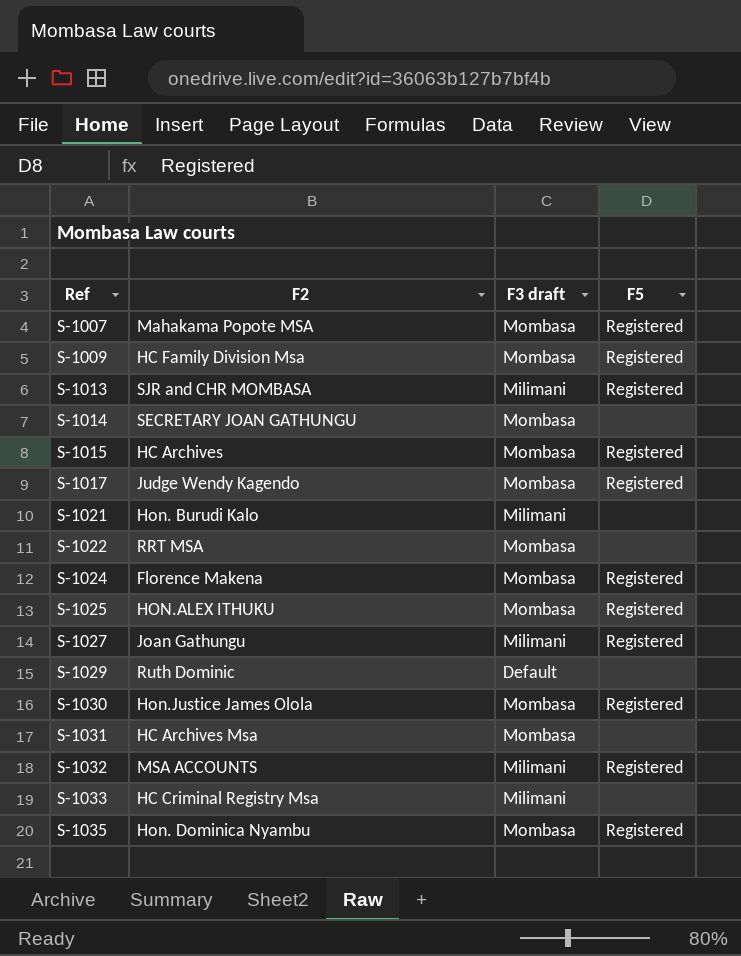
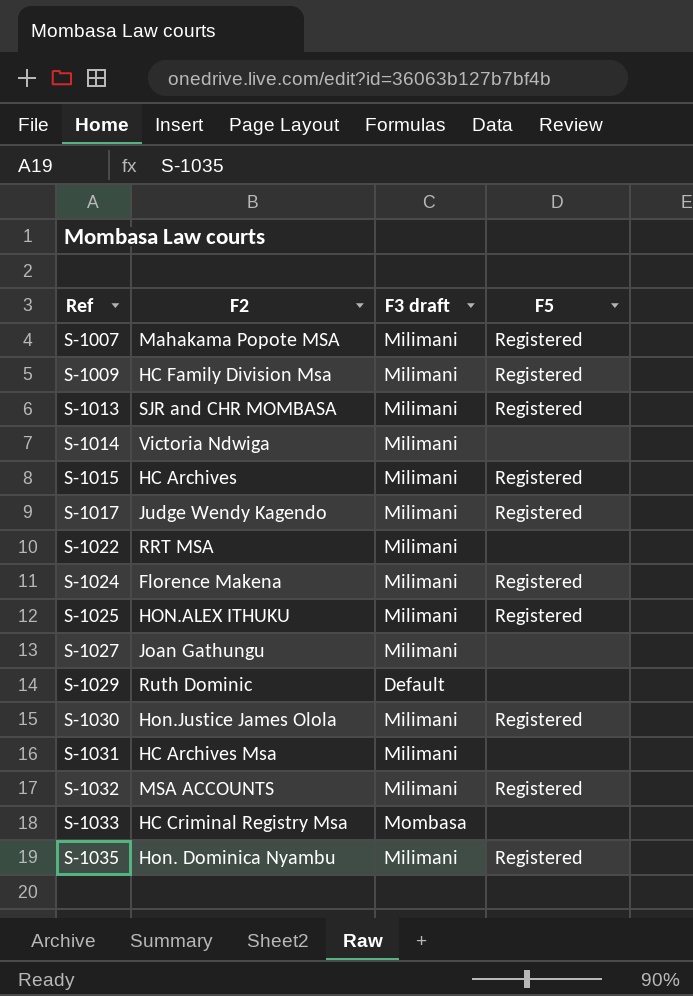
row S-1021: Hon. Burudi Kalo | Milimani | none -> none
S-1007 | F3 draft: Mombasa -> Milimani
S-1009 | F3 draft: Mombasa -> Milimani
S-1014 | F2: SECRETARY JOAN GATHUNGU -> Victoria Ndwiga
S-1014 | F3 draft: Mombasa -> Milimani
S-1015 | F3 draft: Mombasa -> Milimani
S-1017 | F3 draft: Mombasa -> Milimani
S-1022 | F3 draft: Mombasa -> Milimani
S-1024 | F3 draft: Mombasa -> Milimani
S-1025 | F3 draft: Mombasa -> Milimani
S-1027 | F5: Registered -> none
S-1030 | F3 draft: Mombasa -> Milimani
S-1031 | F3 draft: Mombasa -> Milimani
S-1033 | F3 draft: Milimani -> Mombasa
S-1035 | F3 draft: Mombasa -> Milimani

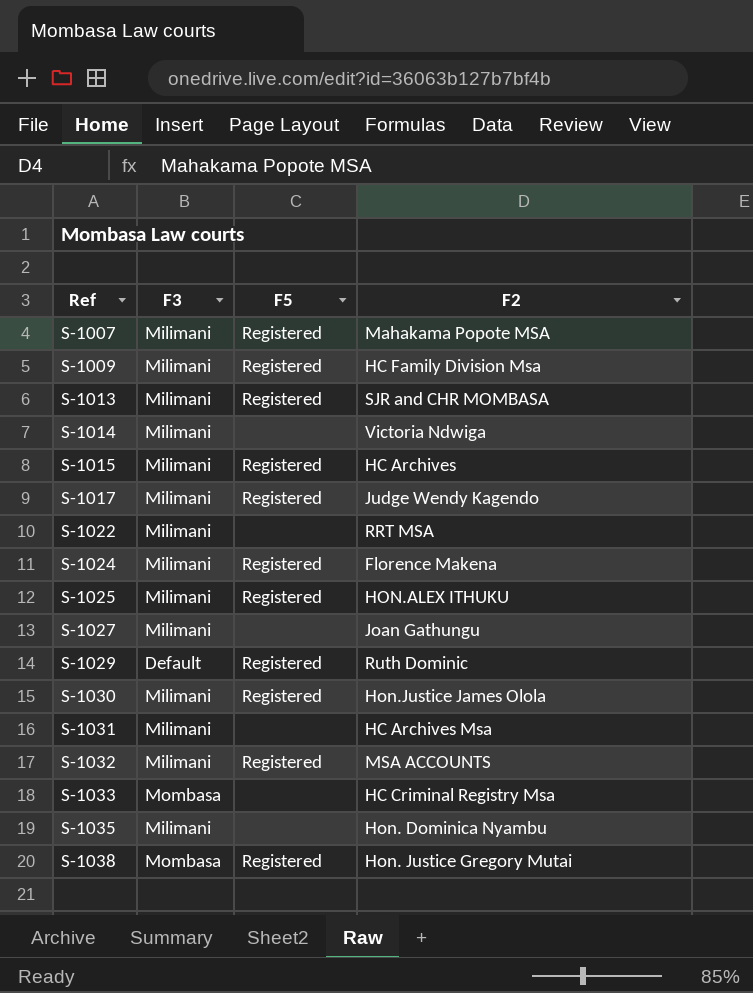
column name: F3 draft -> F3
column F2 | position: 2 -> 4
S-1029 | F5: none -> Registered
S-1035 | F5: Registered -> none
row S-1038: none -> Mombasa | Registered | Hon. Justice Gregory Mutai

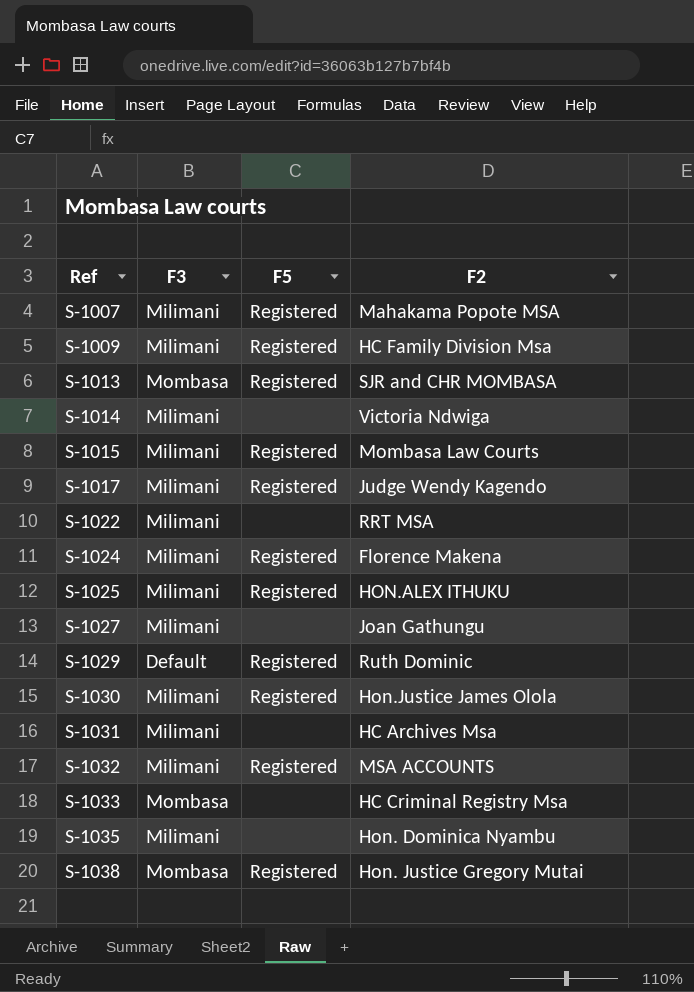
S-1013 | F3: Milimani -> Mombasa
S-1015 | F2: HC Archives -> Mombasa Law Courts

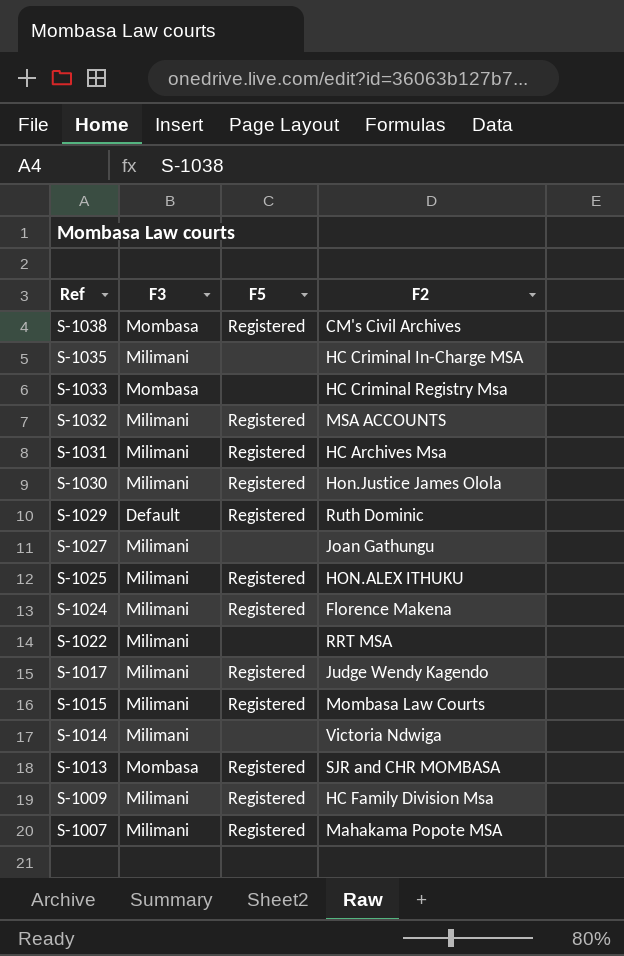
row order: Ref ascending -> Ref descending
S-1038 | F2: Hon. Justice Gregory Mutai -> CM's Civil Archives
S-1035 | F2: Hon. Dominica Nyambu -> HC Criminal In-Charge MSA
S-1031 | F5: none -> Registered

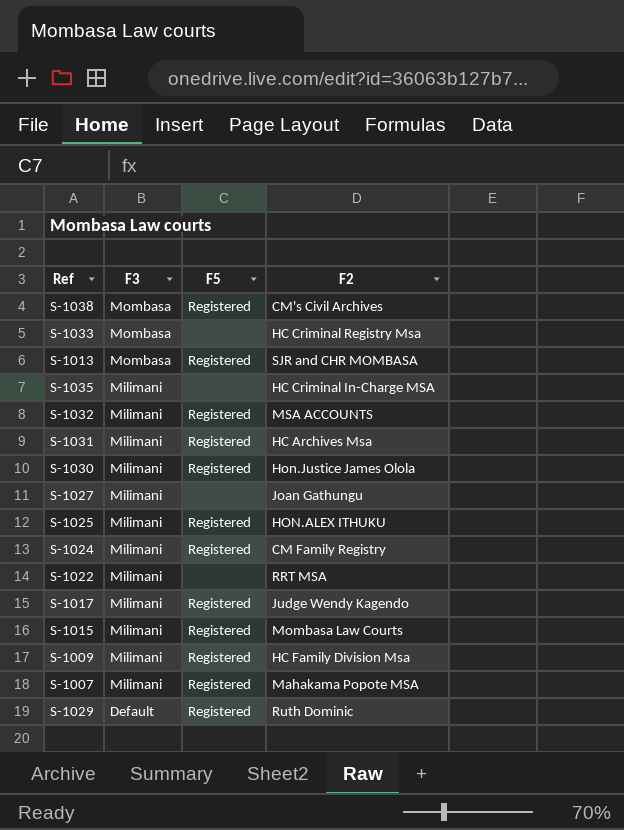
row order: Ref descending -> F3 descending
row S-1014: Milimani | none | Victoria Ndwiga -> none
S-1024 | F2: Florence Makena -> CM Family Registry

